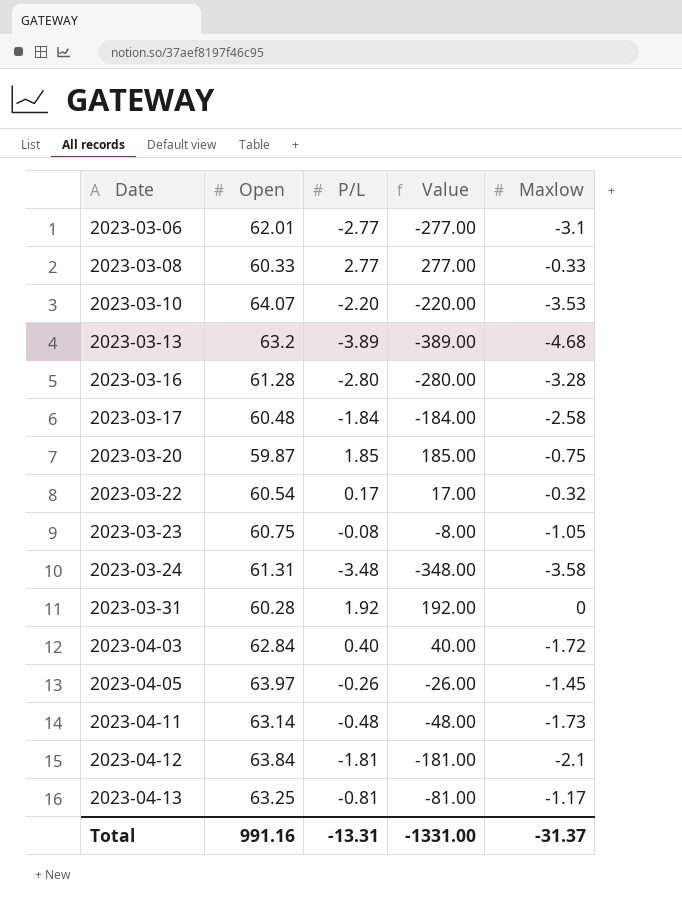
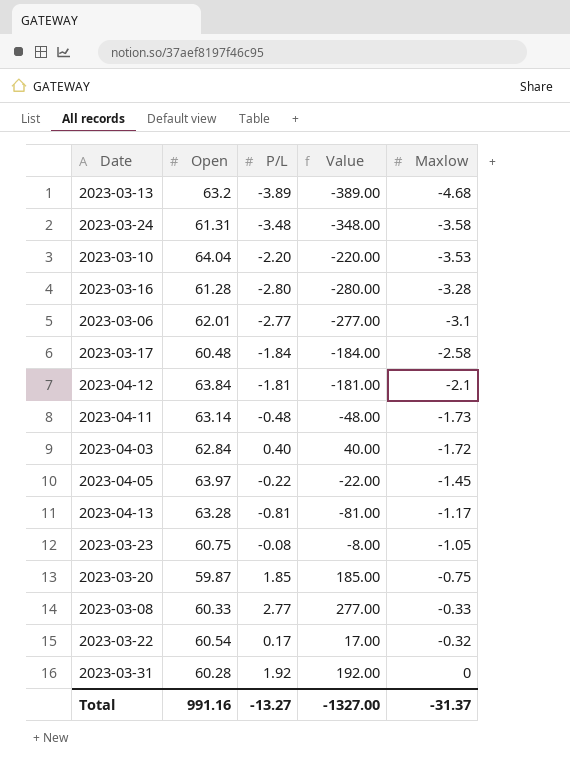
row order: Date ascending -> Maxlow ascending
2023-03-10 | Open: 64.07 -> 64.04
2023-04-05 | P/L: -0.26 -> -0.22
2023-04-05 | Value: -26.00 -> -22.00
2023-04-13 | Open: 63.25 -> 63.28
Total | P/L: -13.31 -> -13.27
Total | Value: -1331.00 -> -1327.00

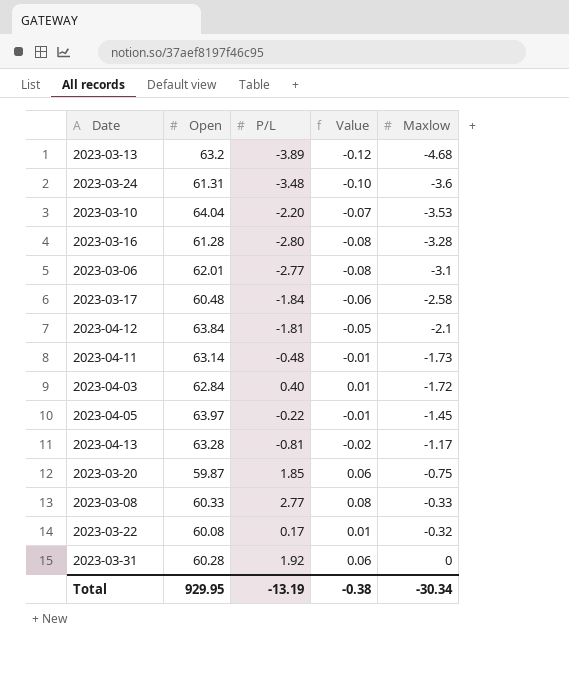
column Value | formula: [P/L] * 100 -> [P/L] * 0.03
row 2023-03-23: 60.75 | -0.08 | -8.00 | -1.05 -> none
2023-03-24 | Maxlow: -3.58 -> -3.6
2023-03-22 | Open: 60.54 -> 60.08
Total | Open: 991.16 -> 929.95
Total | P/L: -13.27 -> -13.19
Total | Value: -1327.00 -> -0.38
Total | Maxlow: -31.37 -> -30.34

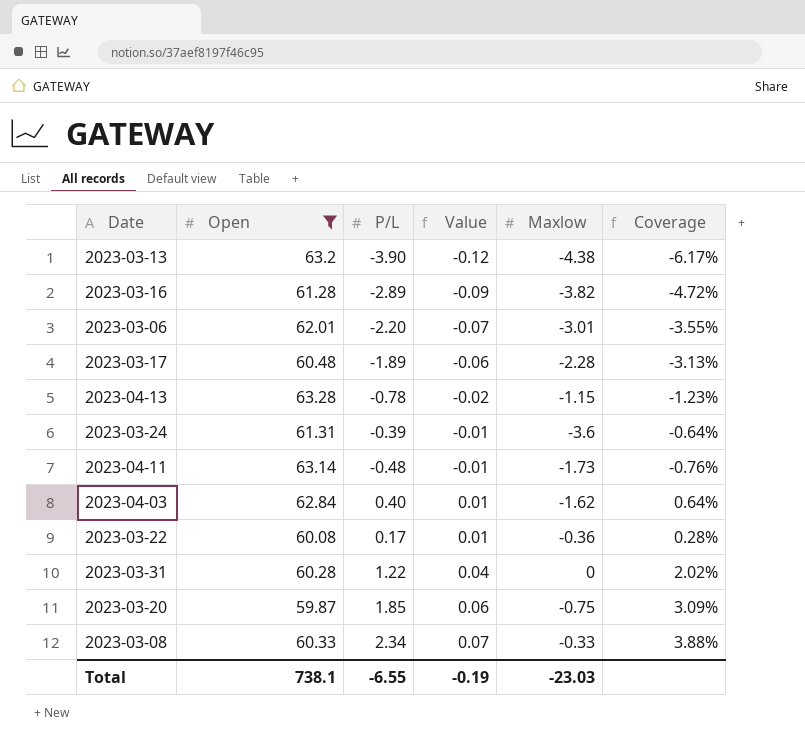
filter: none -> Open <= 63.28
row order: Maxlow ascending -> Value ascending
column Coverage | formula: none -> [P/L] / [Open]
2023-03-13 | P/L: -3.89 -> -3.90
2023-03-13 | Maxlow: -4.68 -> -4.38
2023-03-16 | P/L: -2.80 -> -2.89
2023-03-16 | Value: -0.08 -> -0.09
2023-03-16 | Maxlow: -3.28 -> -3.82
2023-03-06 | P/L: -2.77 -> -2.20
2023-03-06 | Value: -0.08 -> -0.07
2023-03-06 | Maxlow: -3.1 -> -3.01
2023-03-17 | P/L: -1.84 -> -1.89
2023-03-17 | Maxlow: -2.58 -> -2.28
2023-04-13 | P/L: -0.81 -> -0.78
2023-04-13 | Maxlow: -1.17 -> -1.15
2023-03-24 | P/L: -3.48 -> -0.39
2023-03-24 | Value: -0.10 -> -0.01
2023-04-03 | Maxlow: -1.72 -> -1.62
2023-03-22 | Maxlow: -0.32 -> -0.36
2023-03-31 | P/L: 1.92 -> 1.22
2023-03-31 | Value: 0.06 -> 0.04
2023-03-08 | P/L: 2.77 -> 2.34
2023-03-08 | Value: 0.08 -> 0.07
Total | Open: 929.95 -> 738.1
Total | P/L: -13.19 -> -6.55
Total | Value: -0.38 -> -0.19
Total | Maxlow: -30.34 -> -23.03

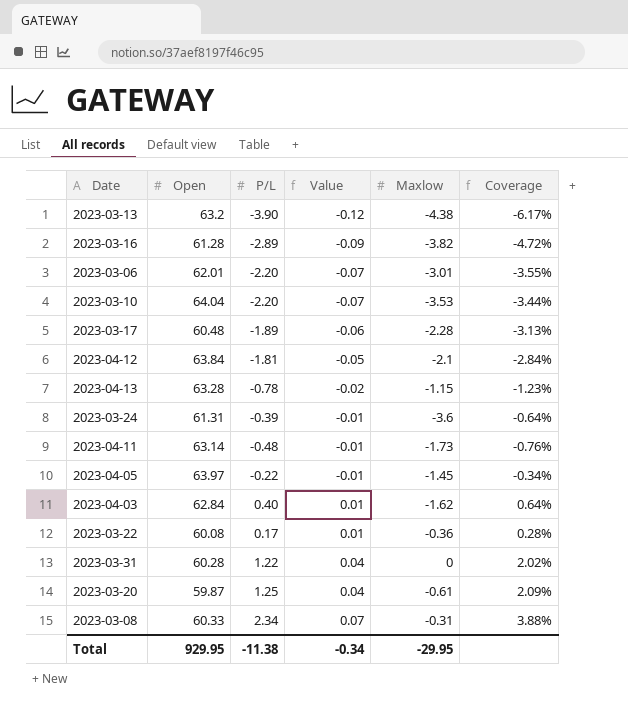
filter: Open <= 63.28 -> none
2023-03-20 | P/L: 1.85 -> 1.25
2023-03-20 | Value: 0.06 -> 0.04
2023-03-20 | Maxlow: -0.75 -> -0.61
2023-03-20 | Coverage: 3.09% -> 2.09%
2023-03-08 | Maxlow: -0.33 -> -0.31
Total | Open: 738.1 -> 929.95
Total | P/L: -6.55 -> -11.38
Total | Value: -0.19 -> -0.34
Total | Maxlow: -23.03 -> -29.95

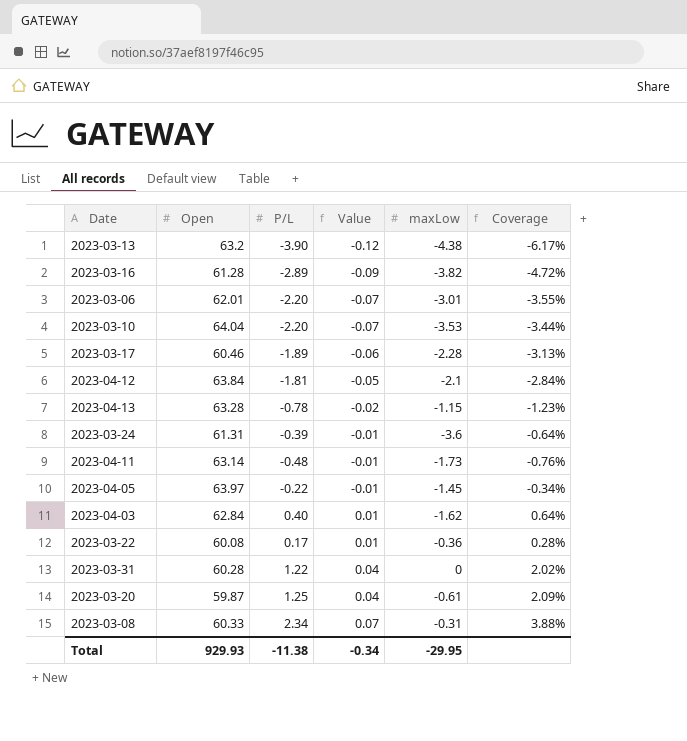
column name: Maxlow -> maxLow
2023-03-17 | Open: 60.48 -> 60.46
Total | Open: 929.95 -> 929.93

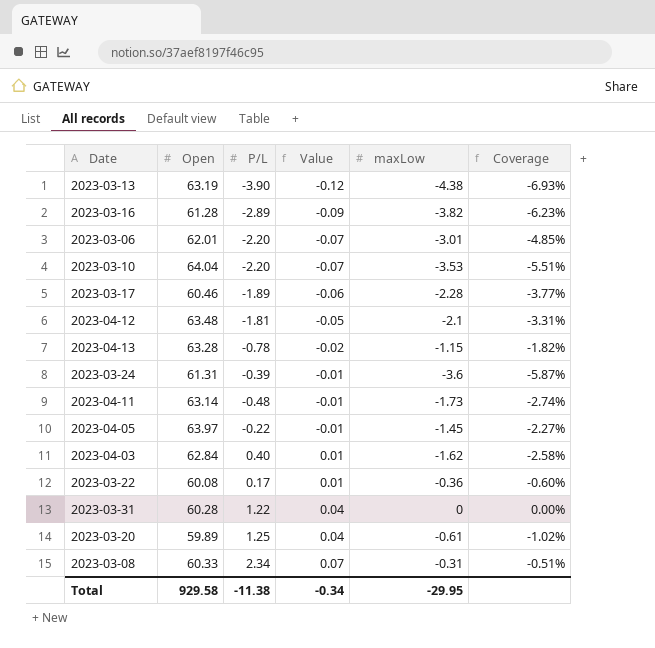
column Coverage | formula: [P/L] / [Open] -> [maxLow] / [Open]
2023-03-13 | Open: 63.2 -> 63.19
2023-04-12 | Open: 63.84 -> 63.48
2023-03-20 | Open: 59.87 -> 59.89
Total | Open: 929.93 -> 929.58

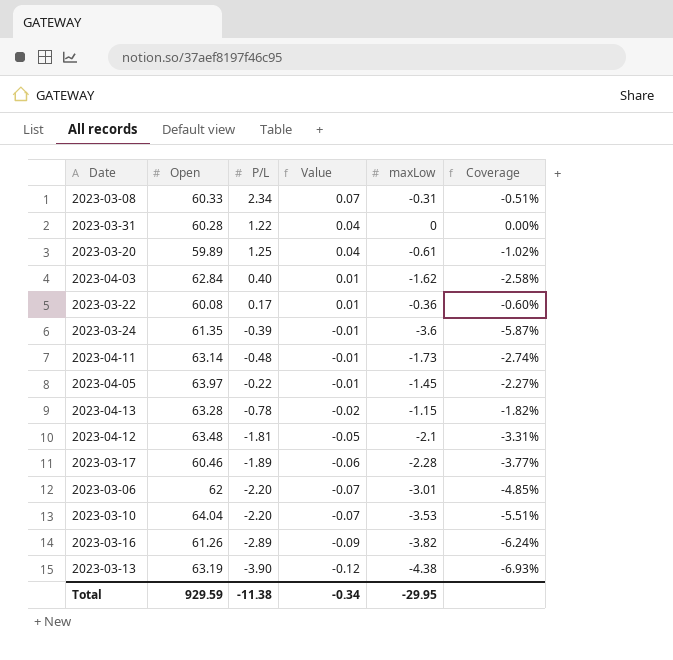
row order: Value ascending -> Value descending
2023-03-24 | Open: 61.31 -> 61.35
2023-03-06 | Open: 62.01 -> 62
2023-03-16 | Open: 61.28 -> 61.26
2023-03-16 | Coverage: -6.23% -> -6.24%
Total | Open: 929.58 -> 929.59

